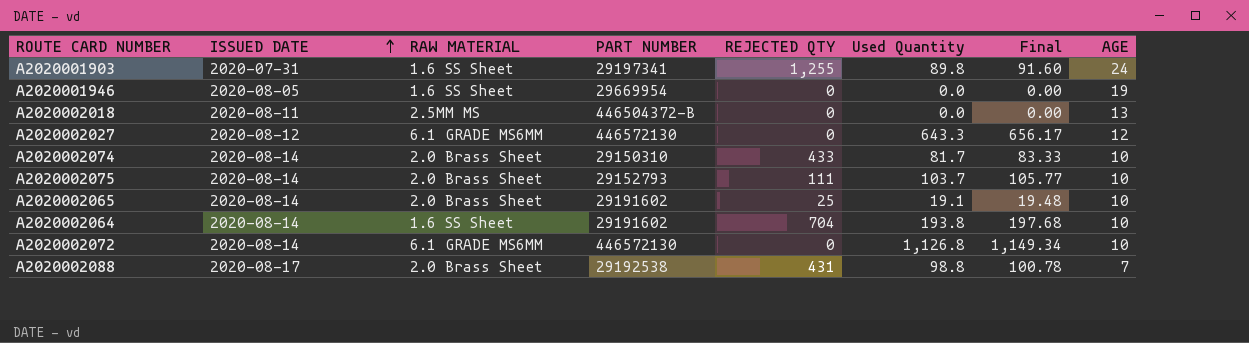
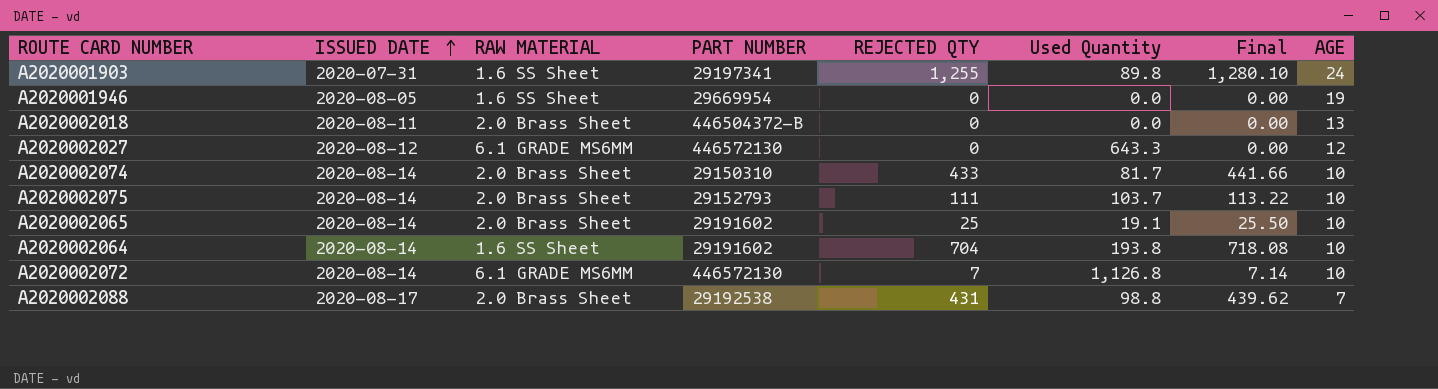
column Final | formula: [Used Quantity] * 1.02 -> [REJECTED QTY] * 1.02
A2020002018 | RAW MATERIAL: 2.5MM MS -> 2.0 Brass Sheet
A2020002072 | REJECTED QTY: 0 -> 7

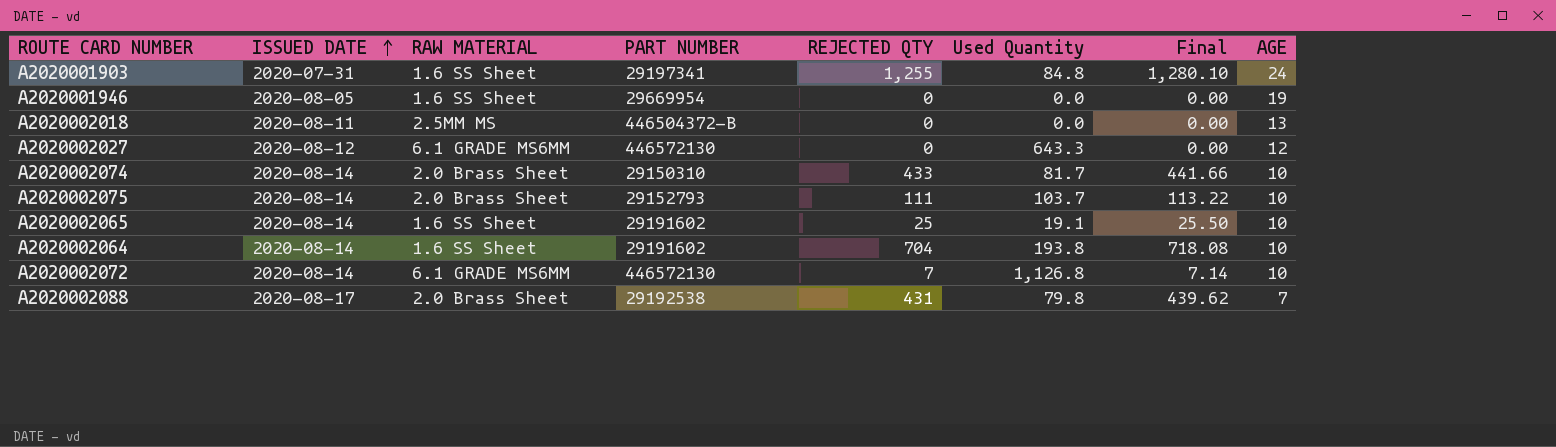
A2020001903 | Used Quantity: 89.8 -> 84.8
A2020002018 | RAW MATERIAL: 2.0 Brass Sheet -> 2.5MM MS
A2020002065 | RAW MATERIAL: 2.0 Brass Sheet -> 1.6 SS Sheet
A2020002088 | Used Quantity: 98.8 -> 79.8

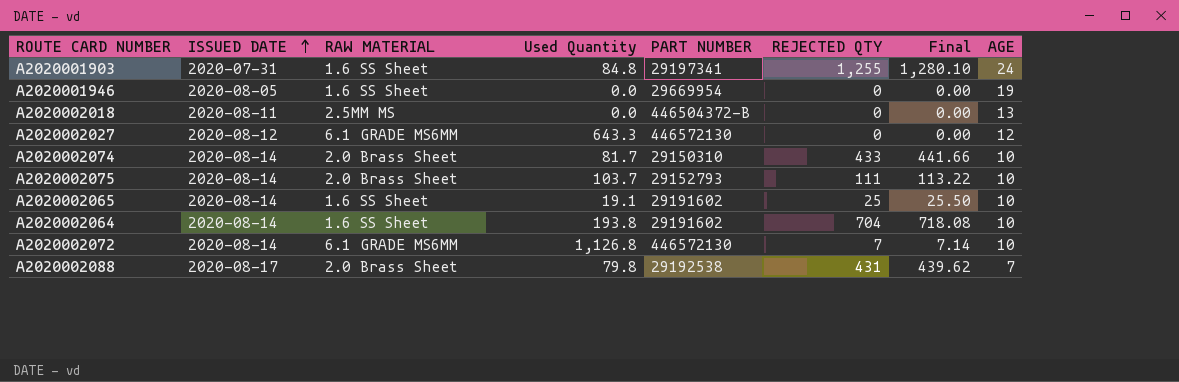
column Used Quantity | position: 6 -> 4

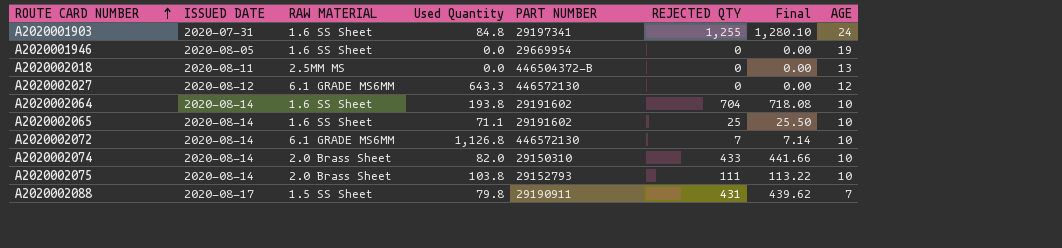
row order: ISSUED DATE ascending -> ROUTE CARD NUMBER ascending
A2020002065 | Used Quantity: 19.1 -> 71.1
A2020002074 | Used Quantity: 81.7 -> 82.0
A2020002075 | Used Quantity: 103.7 -> 103.8
A2020002088 | RAW MATERIAL: 2.0 Brass Sheet -> 1.5 SS Sheet
A2020002088 | PART NUMBER: 29192538 -> 29190911

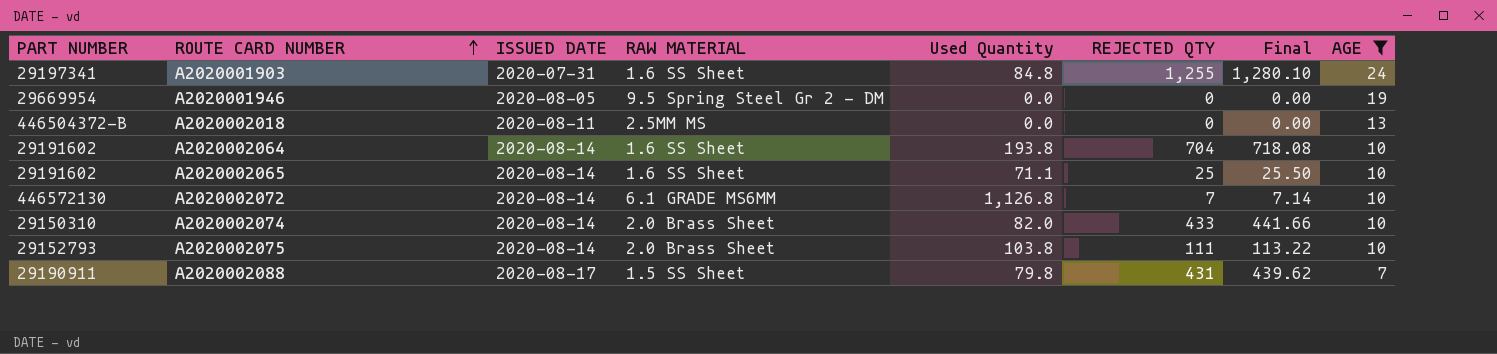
filter: none -> AGE != 12
column PART NUMBER | position: 5 -> 1
A2020001946 | RAW MATERIAL: 1.6 SS Sheet -> 9.5 Spring Steel Gr 2 - DM

